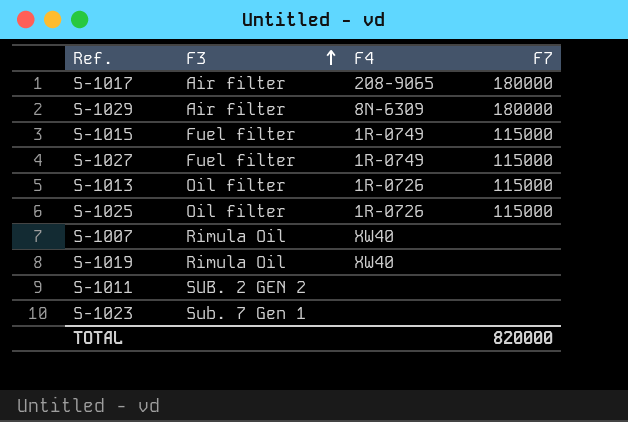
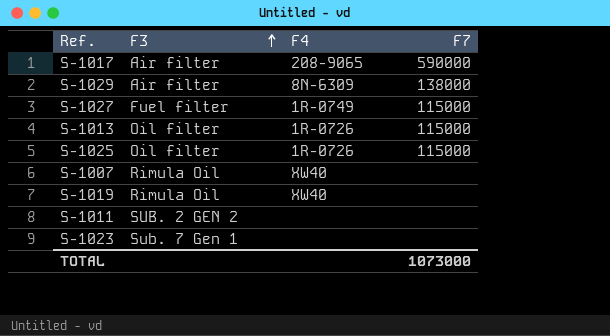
row S-1015: Fuel filter | 1R-0749 | 115000 -> none
S-1017 | F7: 180000 -> 590000
S-1029 | F7: 180000 -> 138000
TOTAL | F7: 820000 -> 1073000

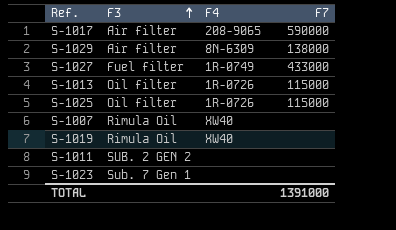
S-1027 | F7: 115000 -> 433000
TOTAL | F7: 1073000 -> 1391000

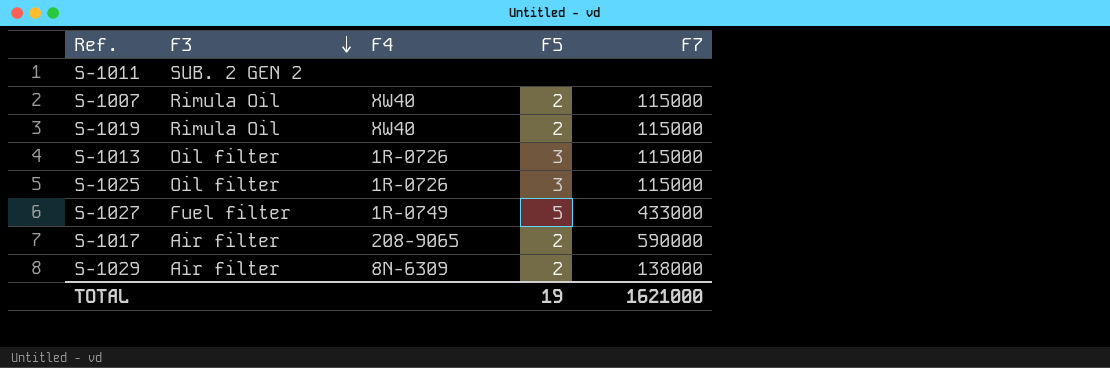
row order: F3 ascending -> F3 descending
column F5 | position: none -> 4
row S-1023: Sub. 7 Gen 1 | none | none -> none
S-1007 | F7: none -> 115000
S-1019 | F7: none -> 115000
TOTAL | F7: 1391000 -> 1621000

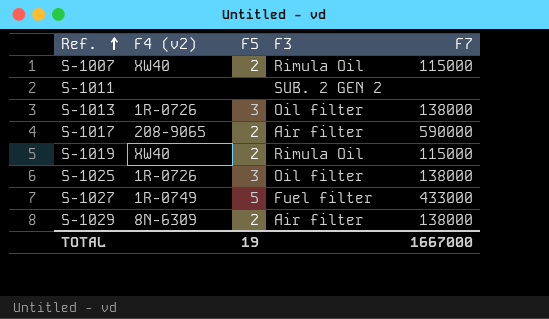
row order: F3 descending -> Ref. ascending
column name: F4 -> F4 (v2)
column F3 | position: 2 -> 4
S-1013 | F7: 115000 -> 138000
S-1025 | F7: 115000 -> 138000
TOTAL | F7: 1621000 -> 1667000

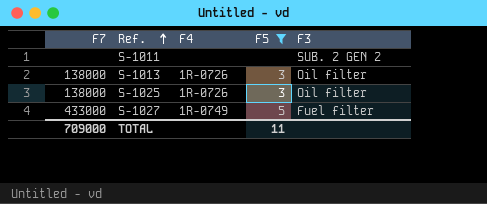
filter: none -> F5 != 2
column F7 | position: 5 -> 1
column name: F4 (v2) -> F4
TOTAL | F7: 1667000 -> 709000
TOTAL | F5: 19 -> 11

